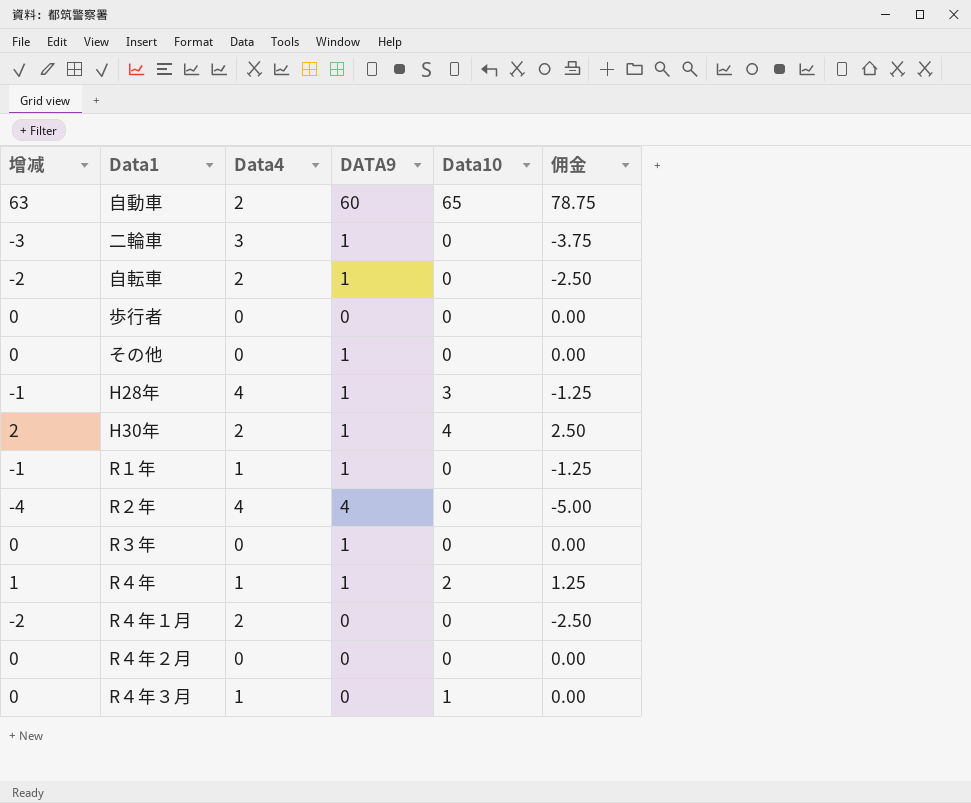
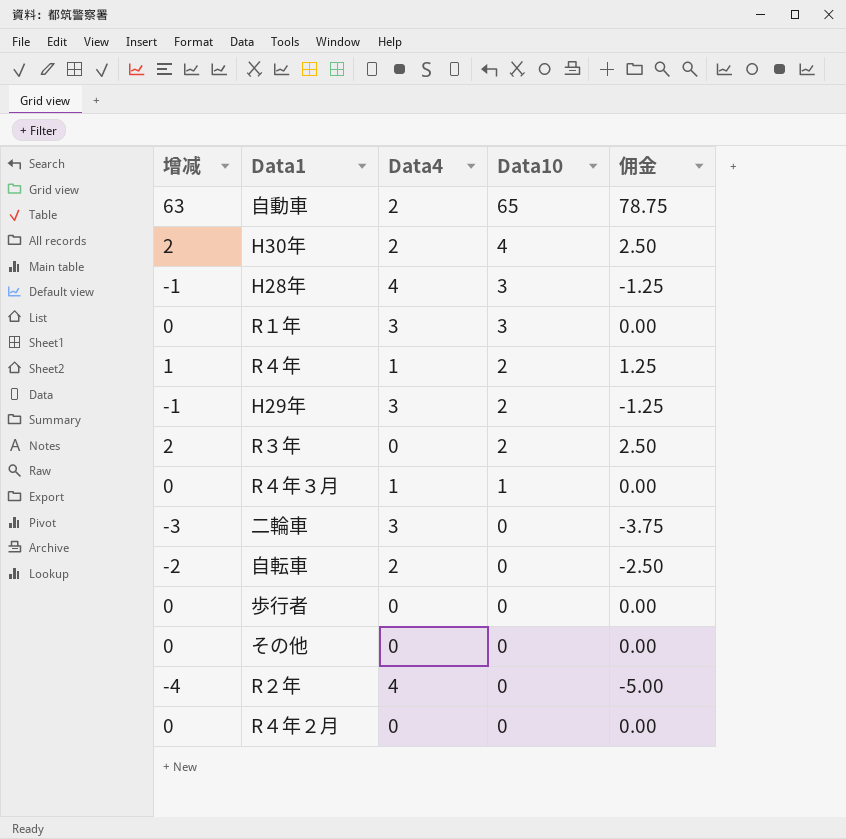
row order: none -> Data10 descending
column DATA9 | position: 4 -> none
row R４年１月: -2 | 2 | 0 | 0 | -2.50 -> none
R１年 | 增减: -1 -> 0
R１年 | Data4: 1 -> 3
R１年 | Data10: 0 -> 3
R１年 | 佣金: -1.25 -> 0.00
row H29年: none -> -1 | 3 | 2 | -1.25
R３年 | 增减: 0 -> 2
R３年 | Data10: 0 -> 2
R３年 | 佣金: 0.00 -> 2.50

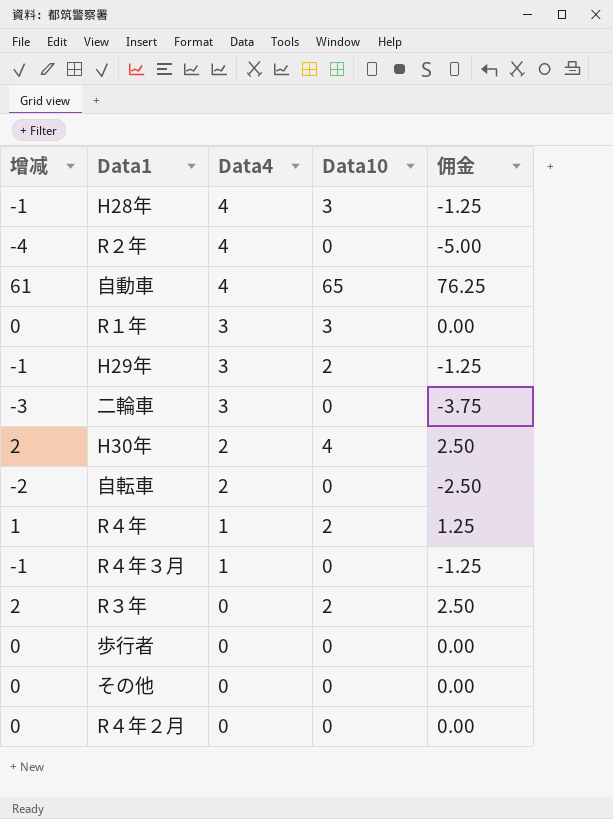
row order: Data10 descending -> Data4 descending
自動車 | 增减: 63 -> 61
自動車 | Data4: 2 -> 4
自動車 | 佣金: 78.75 -> 76.25
R４年３月 | 增减: 0 -> -1
R４年３月 | Data10: 1 -> 0
R４年３月 | 佣金: 0.00 -> -1.25

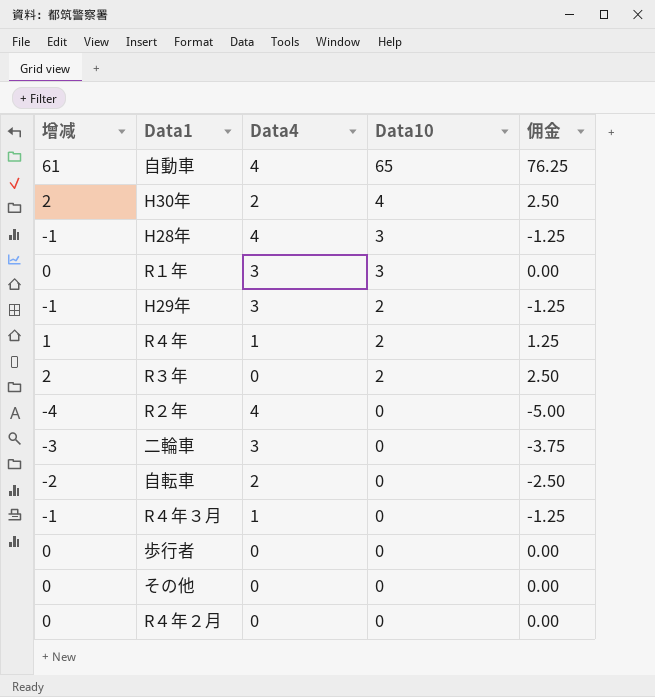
row order: Data4 descending -> Data10 descending

